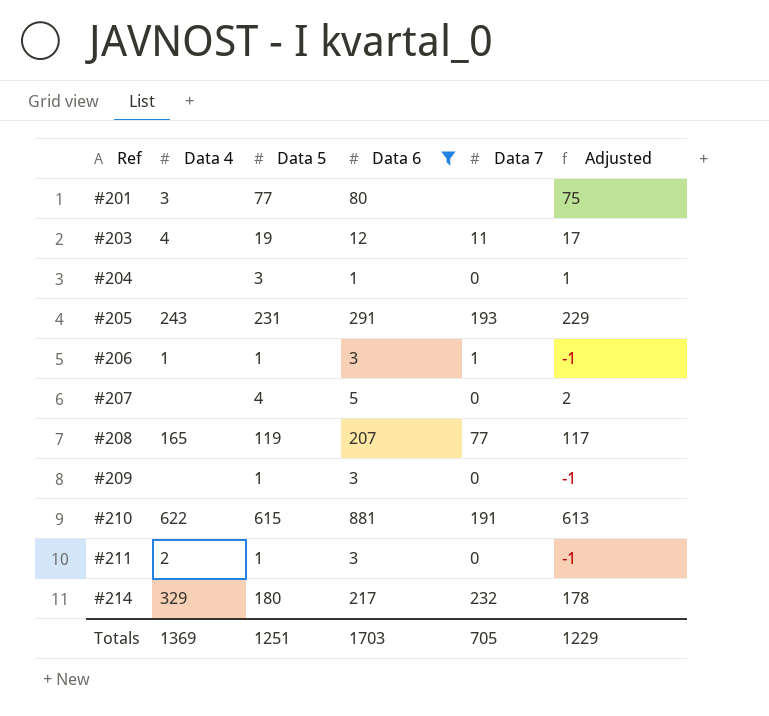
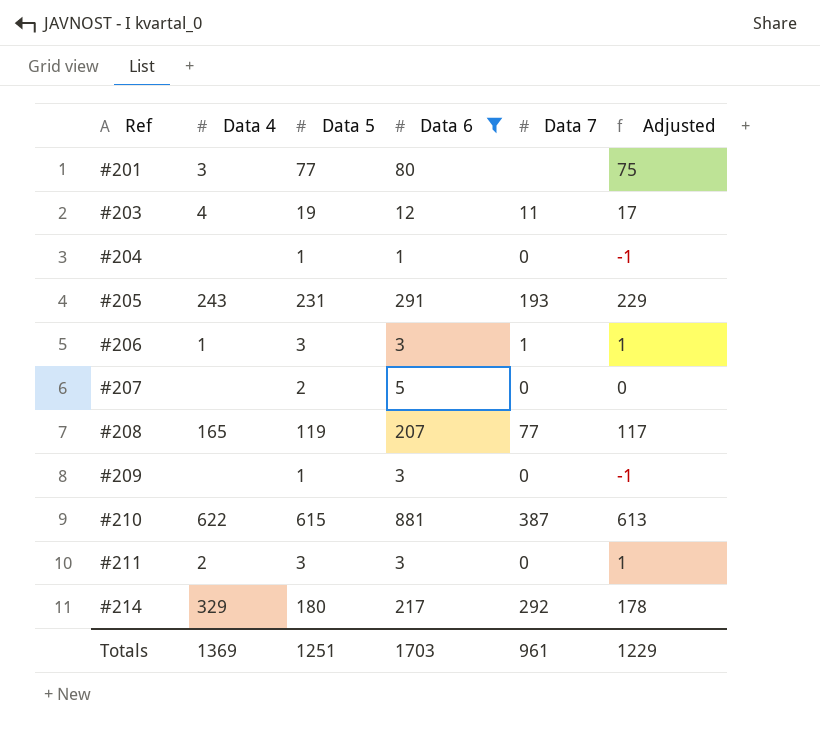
#204 | Data 5: 3 -> 1
#204 | Adjusted: 1 -> -1
#206 | Data 5: 1 -> 3
#206 | Adjusted: -1 -> 1
#207 | Data 5: 4 -> 2
#207 | Adjusted: 2 -> 0
#210 | Data 7: 191 -> 387
#211 | Data 5: 1 -> 3
#211 | Adjusted: -1 -> 1
#214 | Data 7: 232 -> 292
Totals | Data 7: 705 -> 961

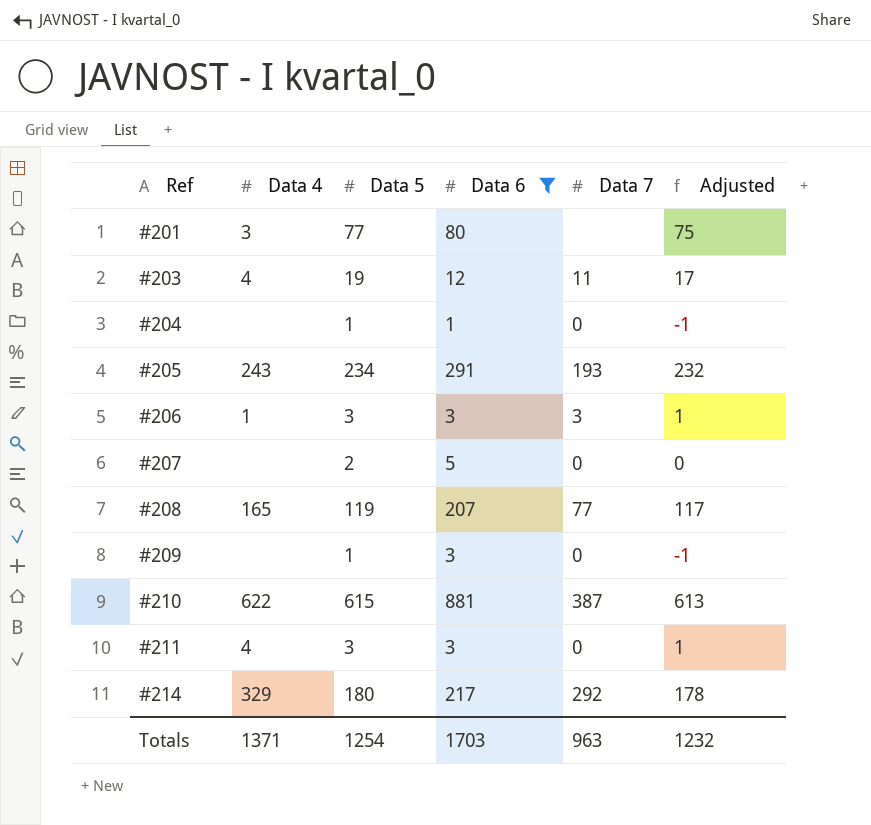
#205 | Data 5: 231 -> 234
#205 | Adjusted: 229 -> 232
#206 | Data 7: 1 -> 3
#211 | Data 4: 2 -> 4
Totals | Data 4: 1369 -> 1371
Totals | Data 5: 1251 -> 1254
Totals | Data 7: 961 -> 963
Totals | Adjusted: 1229 -> 1232

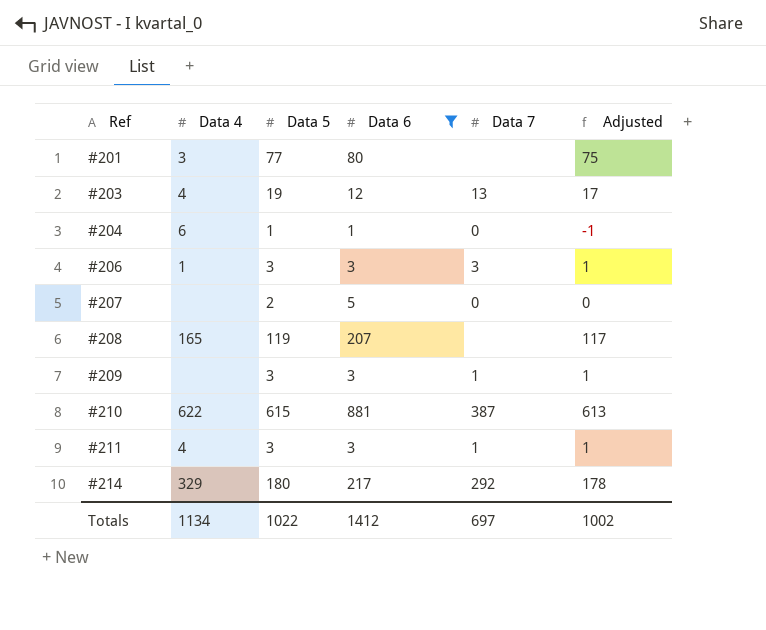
row #205: 243 | 234 | 291 | 193 | 232 -> none
#203 | Data 7: 11 -> 13
#204 | Data 4: none -> 6
#208 | Data 7: 77 -> none
#209 | Data 5: 1 -> 3
#209 | Data 7: 0 -> 1
#209 | Adjusted: -1 -> 1
#211 | Data 7: 0 -> 1
Totals | Data 4: 1371 -> 1134
Totals | Data 5: 1254 -> 1022
Totals | Data 6: 1703 -> 1412
Totals | Data 7: 963 -> 697
Totals | Adjusted: 1232 -> 1002

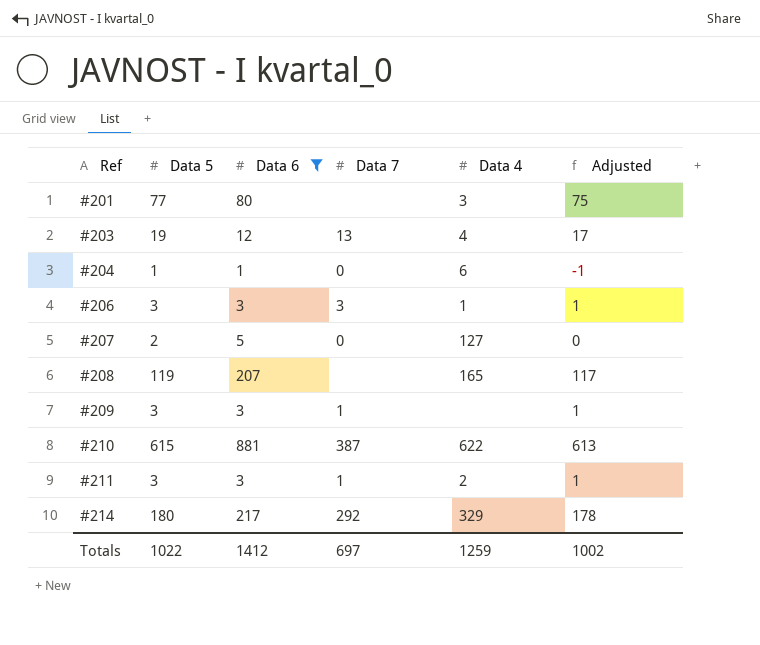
column Data 4 | position: 2 -> 5
#207 | Data 4: none -> 127
#211 | Data 4: 4 -> 2
Totals | Data 4: 1134 -> 1259

